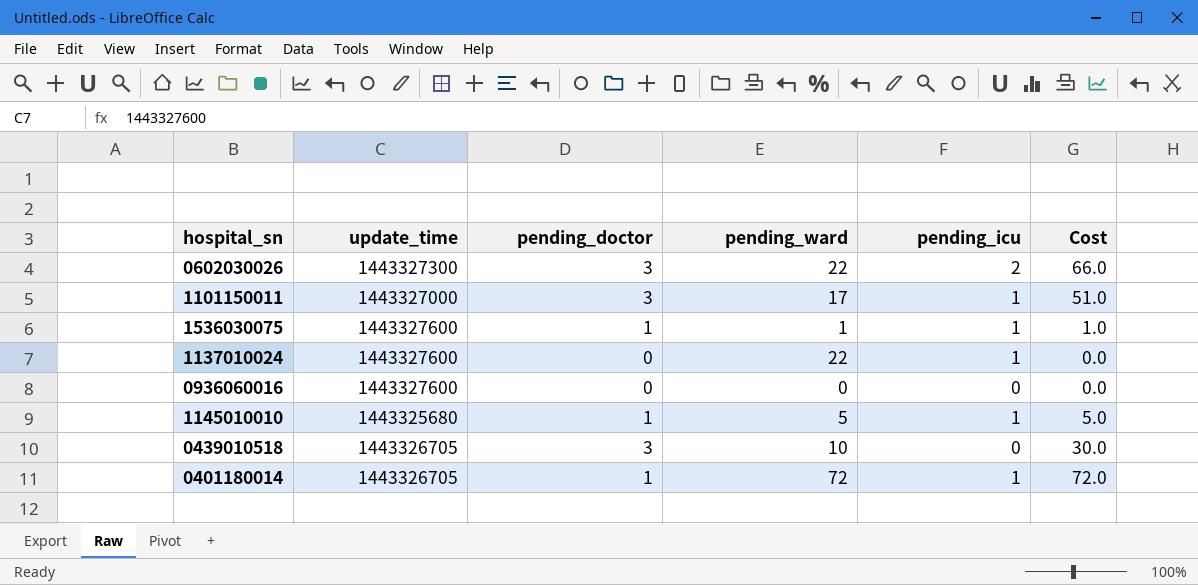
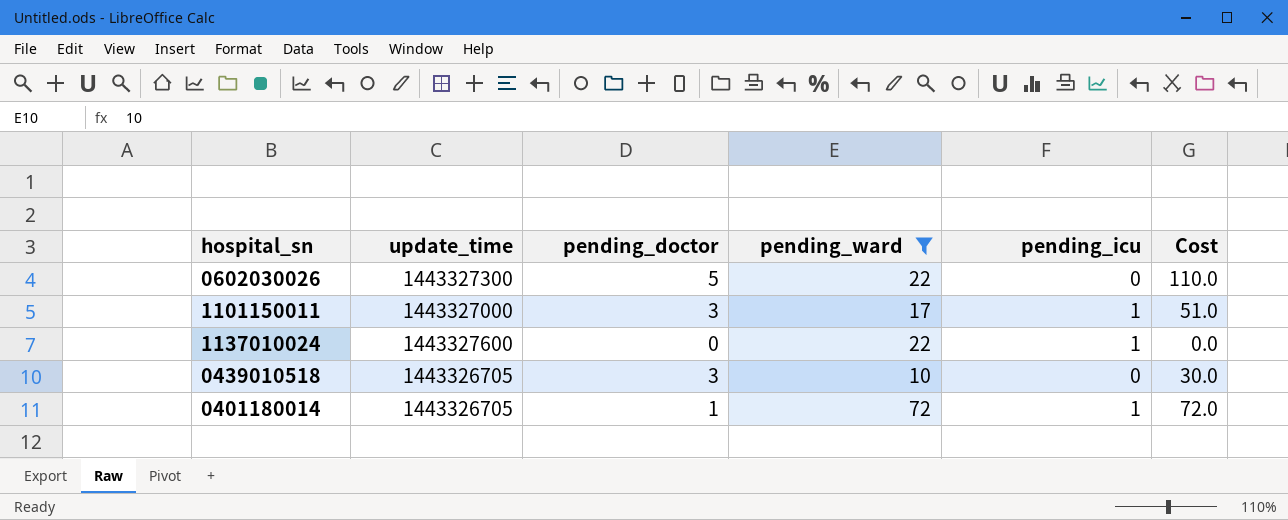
filter: none -> pending_ward >= 10
0602030026 | pending_doctor: 3 -> 5
0602030026 | pending_icu: 2 -> 0
0602030026 | Cost: 66.0 -> 110.0

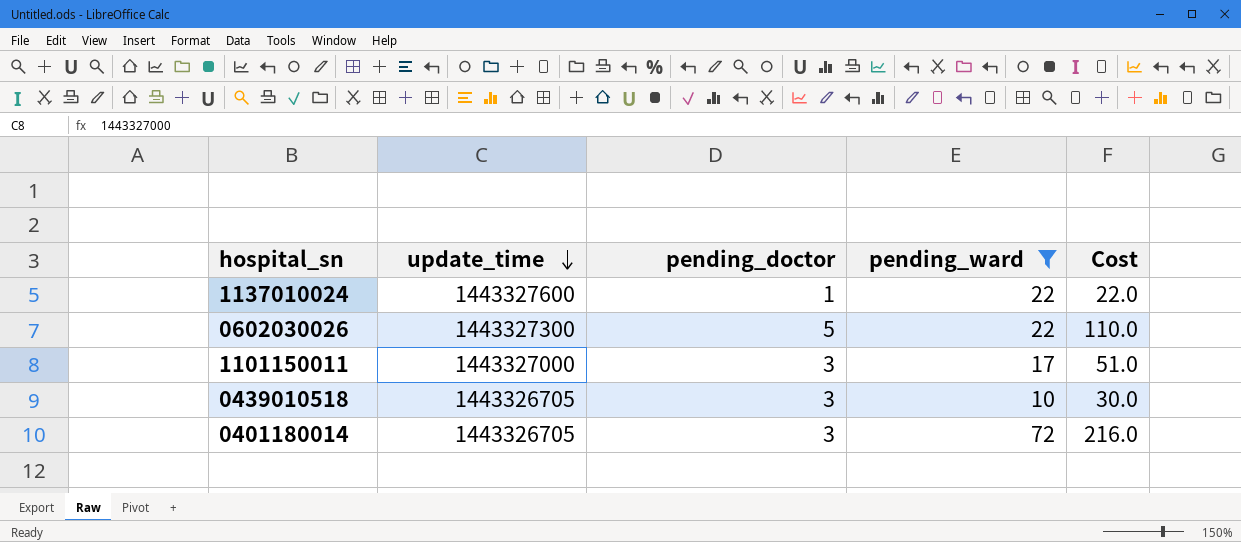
row order: none -> update_time descending
column pending_icu | position: 5 -> none
1137010024 | pending_doctor: 0 -> 1
1137010024 | Cost: 0.0 -> 22.0
0401180014 | pending_doctor: 1 -> 3
0401180014 | Cost: 72.0 -> 216.0

